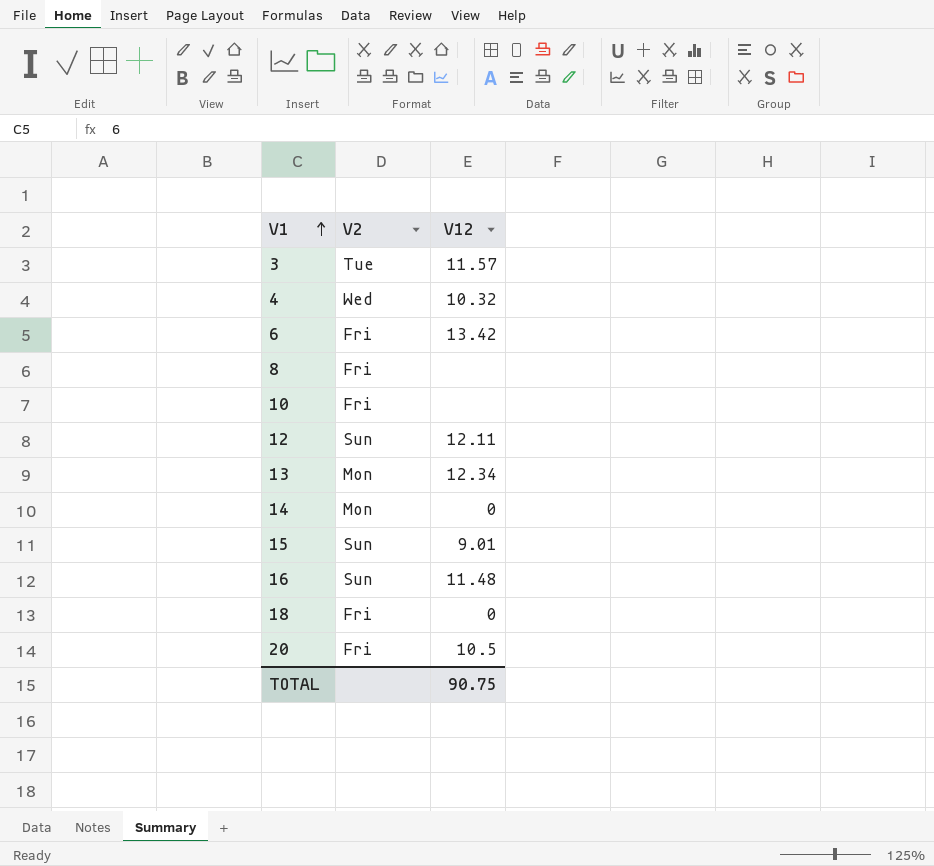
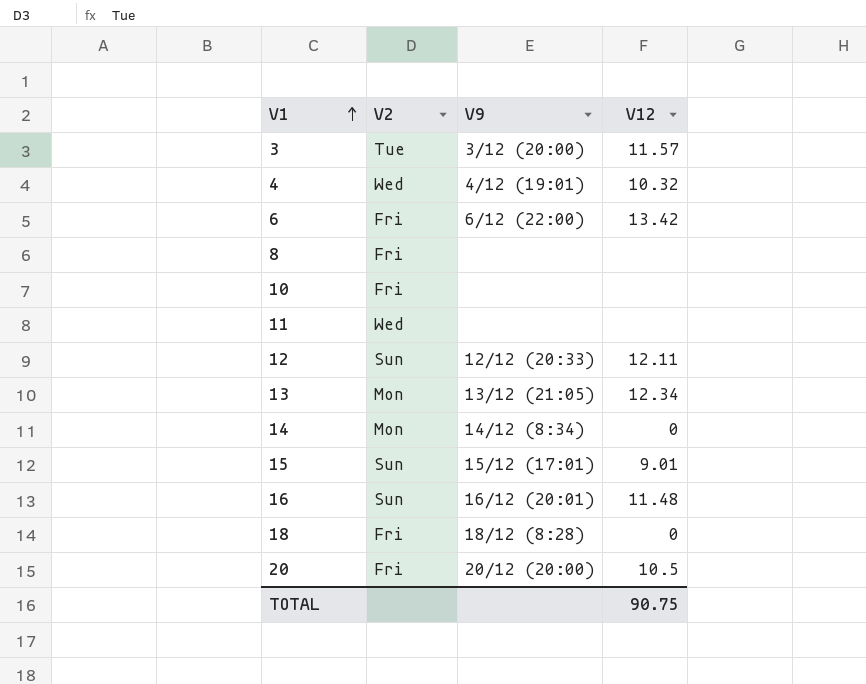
column V9 | position: none -> 3
row 11: none -> Wed | none | none

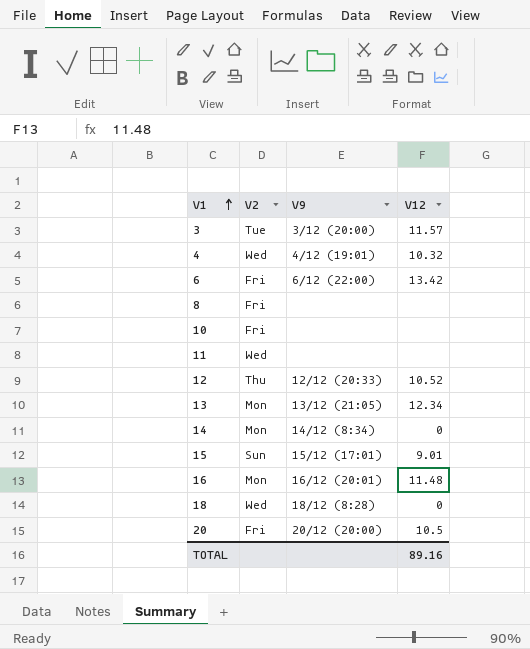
12 | V2: Sun -> Thu
12 | V12: 12.11 -> 10.52
16 | V2: Sun -> Mon
18 | V2: Fri -> Wed
TOTAL | V12: 90.75 -> 89.16

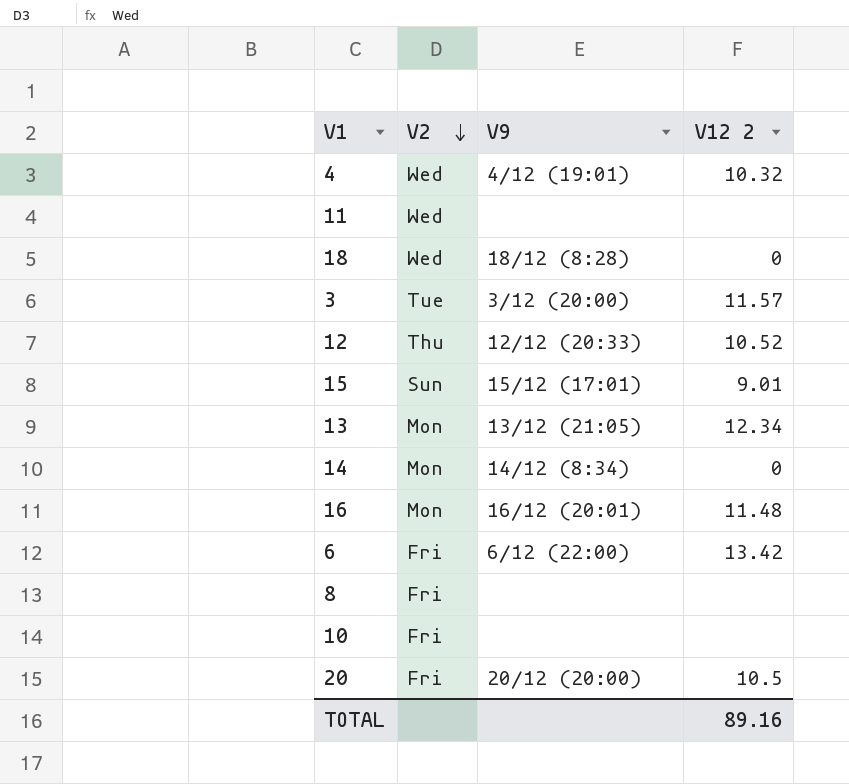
row order: V1 ascending -> V2 descending
column name: V12 -> V12 2

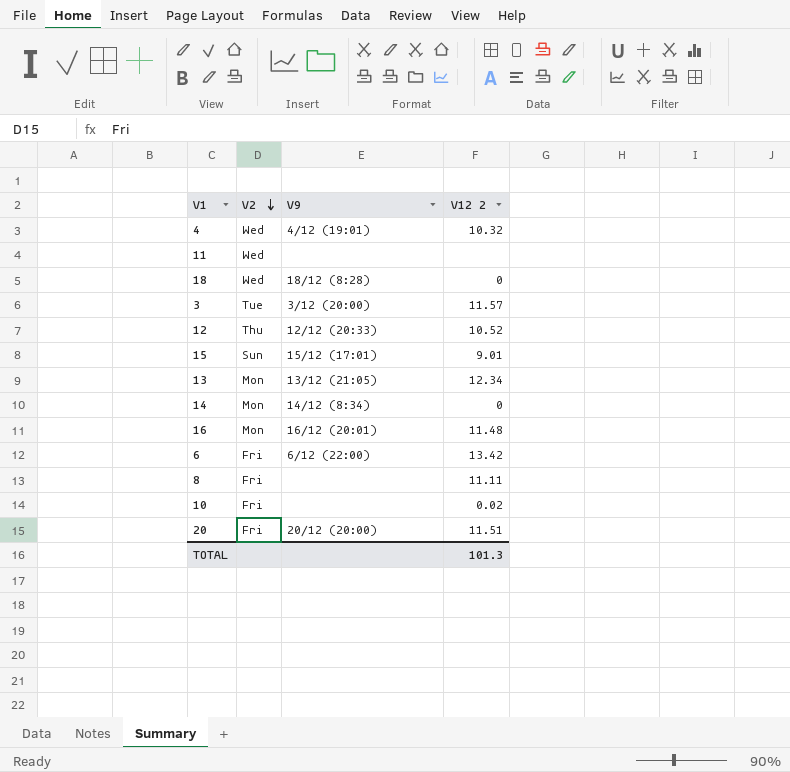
8 | V12 2: none -> 11.11
10 | V12 2: none -> 0.02
20 | V12 2: 10.5 -> 11.51
TOTAL | V12 2: 89.16 -> 101.3

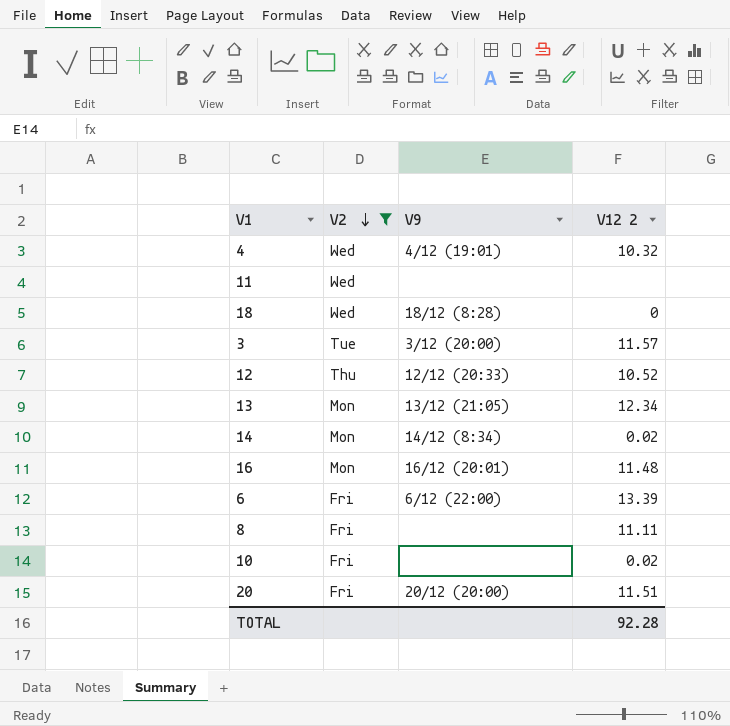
filter: none -> V2 != Sun
14 | V12 2: 0 -> 0.02
6 | V12 2: 13.42 -> 13.39
TOTAL | V12 2: 101.3 -> 92.28

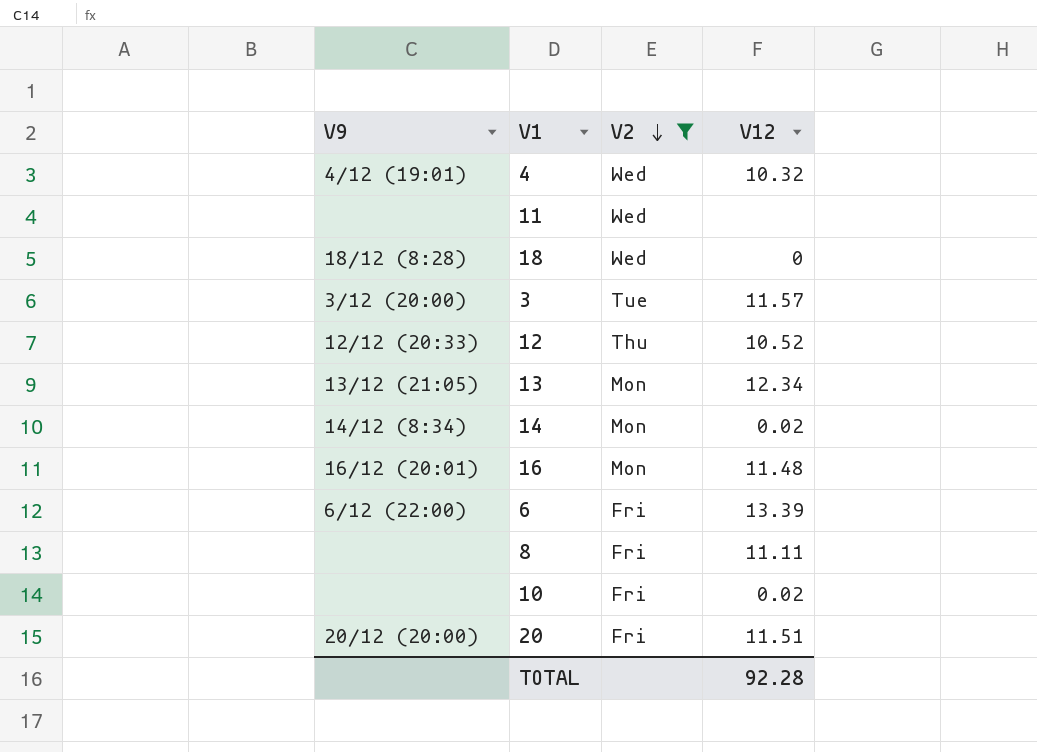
column V9 | position: 3 -> 1
column name: V12 2 -> V12

